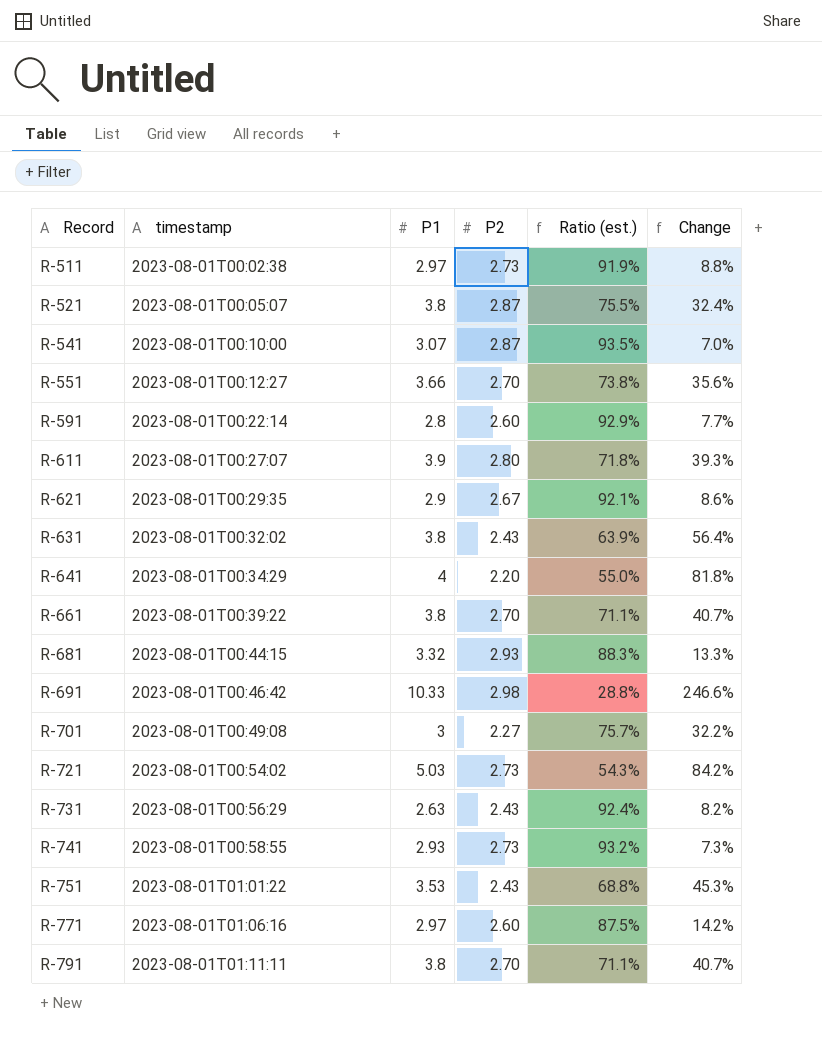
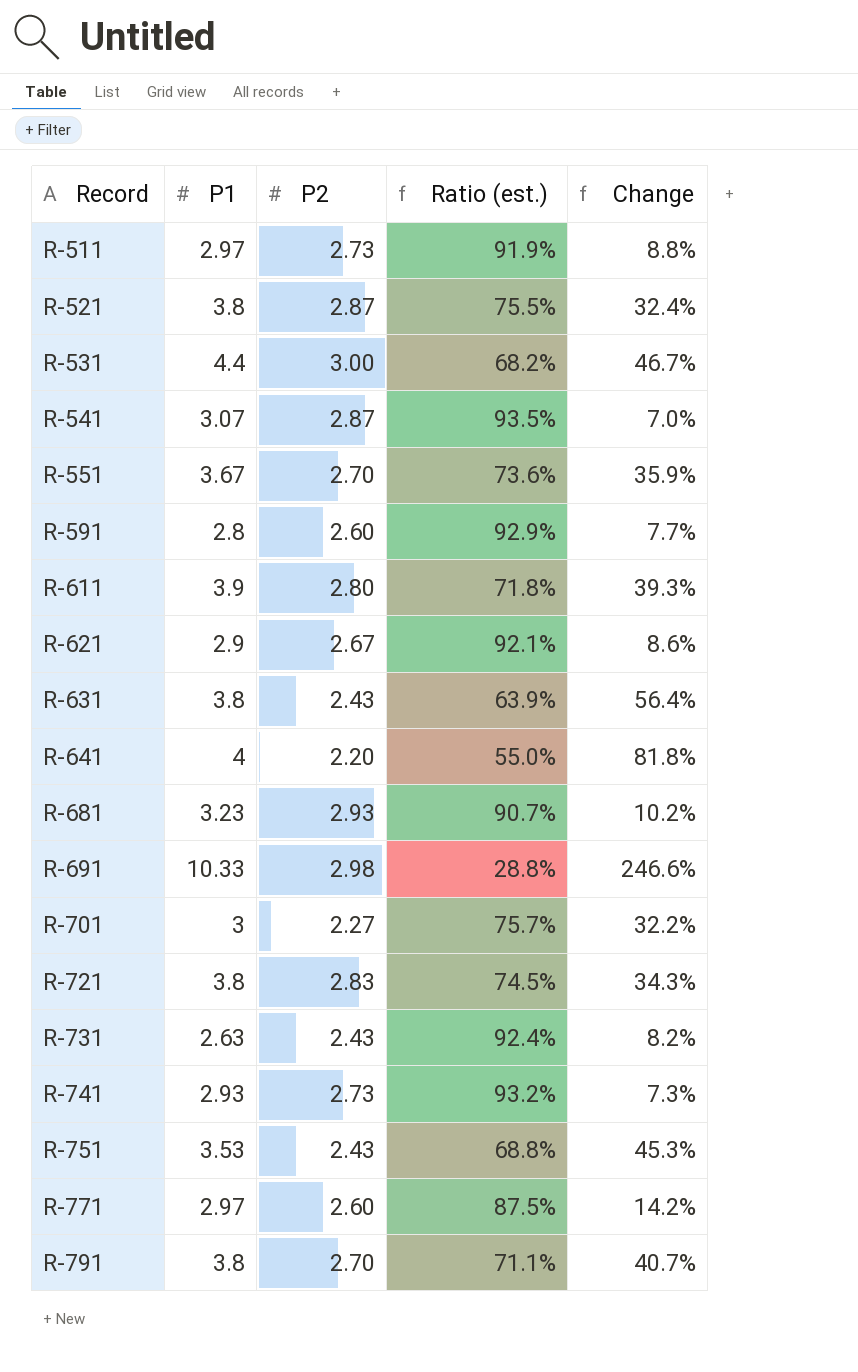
column timestamp | position: 2 -> none
row R-661: 2023-08-01T00:39:22 | 3.8 | 2.70 | 71.1% | 40.7% -> none
row R-531: none -> 4.4 | 3.00 | 68.2% | 46.7%
R-551 | P1: 3.66 -> 3.67
R-551 | Ratio (est.): 73.8% -> 73.6%
R-551 | Change: 35.6% -> 35.9%
R-681 | P1: 3.32 -> 3.23
R-681 | Ratio (est.): 88.3% -> 90.7%
R-681 | Change: 13.3% -> 10.2%
R-721 | P1: 5.03 -> 3.8
R-721 | P2: 2.73 -> 2.83
R-721 | Ratio (est.): 54.3% -> 74.5%
R-721 | Change: 84.2% -> 34.3%

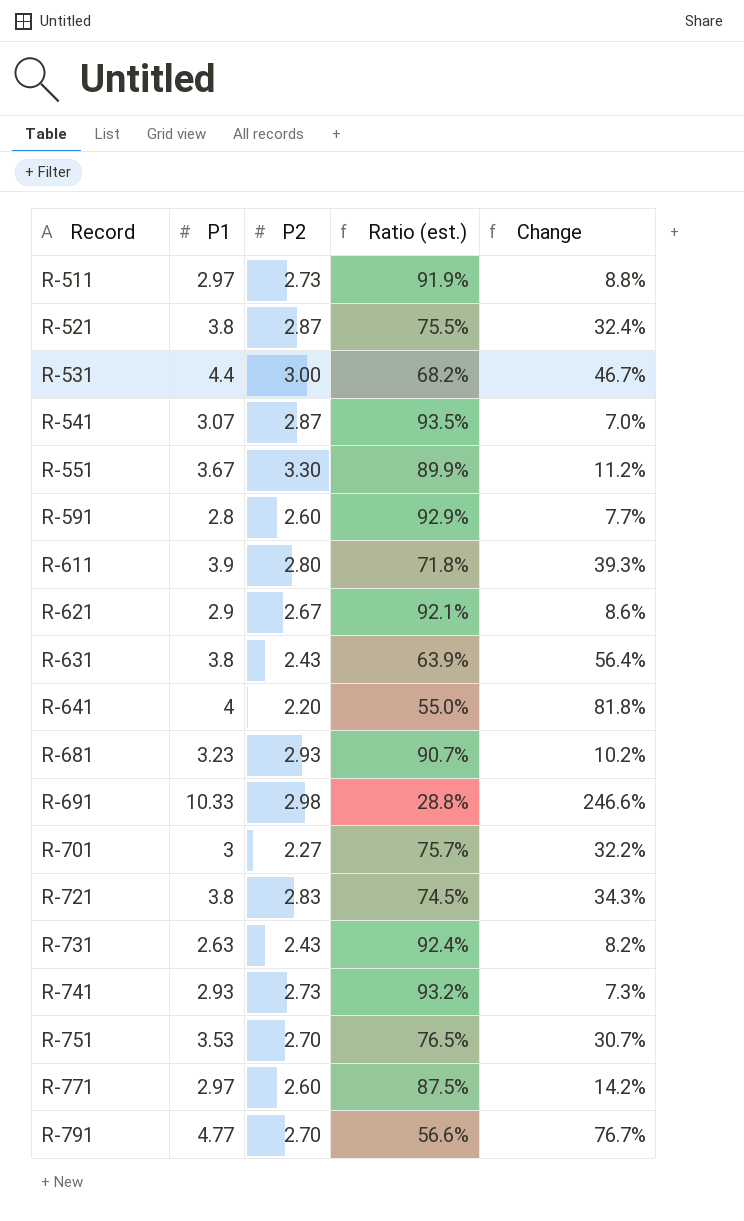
R-551 | P2: 2.70 -> 3.30
R-551 | Ratio (est.): 73.6% -> 89.9%
R-551 | Change: 35.9% -> 11.2%
R-751 | P2: 2.43 -> 2.70
R-751 | Ratio (est.): 68.8% -> 76.5%
R-751 | Change: 45.3% -> 30.7%
R-791 | P1: 3.8 -> 4.77
R-791 | Ratio (est.): 71.1% -> 56.6%
R-791 | Change: 40.7% -> 76.7%

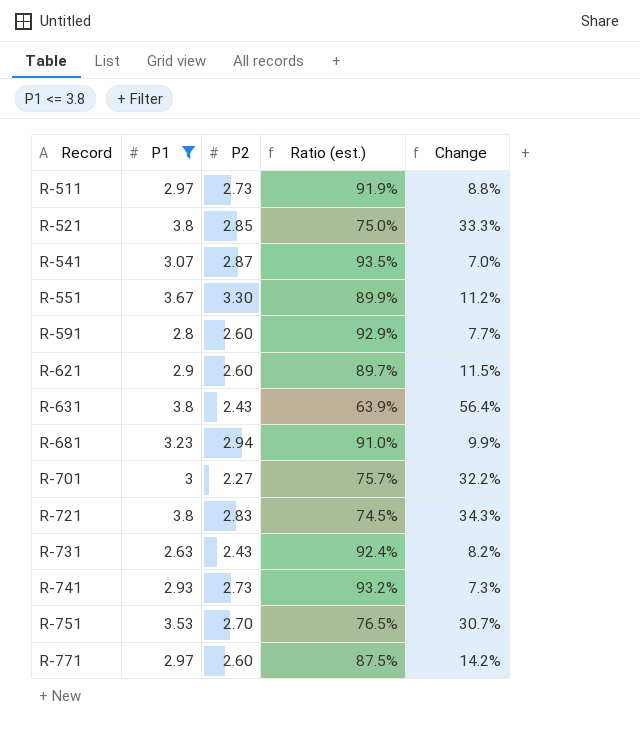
filter: none -> P1 <= 3.8
R-521 | P2: 2.87 -> 2.85
R-521 | Ratio (est.): 75.5% -> 75.0%
R-521 | Change: 32.4% -> 33.3%
R-621 | P2: 2.67 -> 2.60
R-621 | Ratio (est.): 92.1% -> 89.7%
R-621 | Change: 8.6% -> 11.5%
R-681 | P2: 2.93 -> 2.94
R-681 | Ratio (est.): 90.7% -> 91.0%
R-681 | Change: 10.2% -> 9.9%

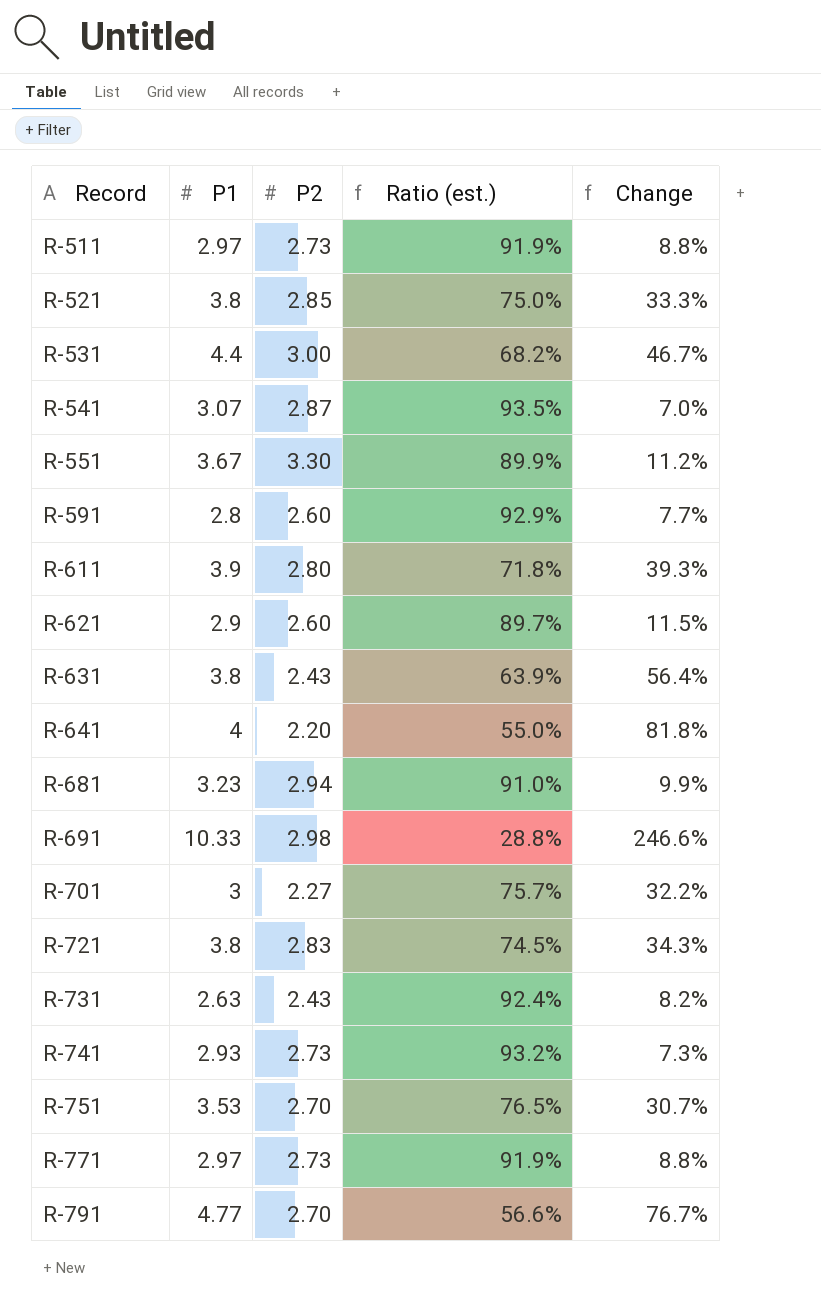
filter: P1 <= 3.8 -> none
R-771 | P2: 2.60 -> 2.73
R-771 | Ratio (est.): 87.5% -> 91.9%
R-771 | Change: 14.2% -> 8.8%

